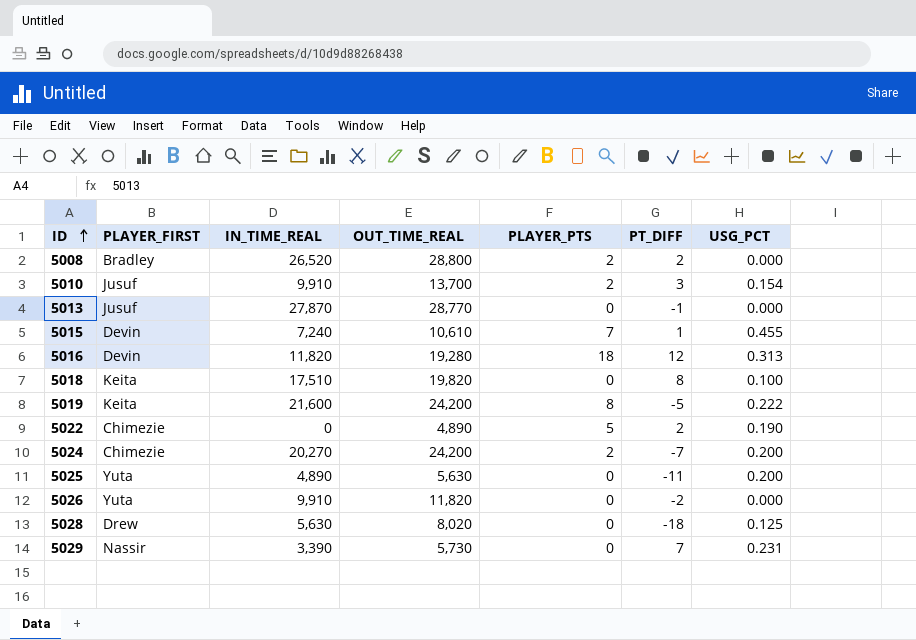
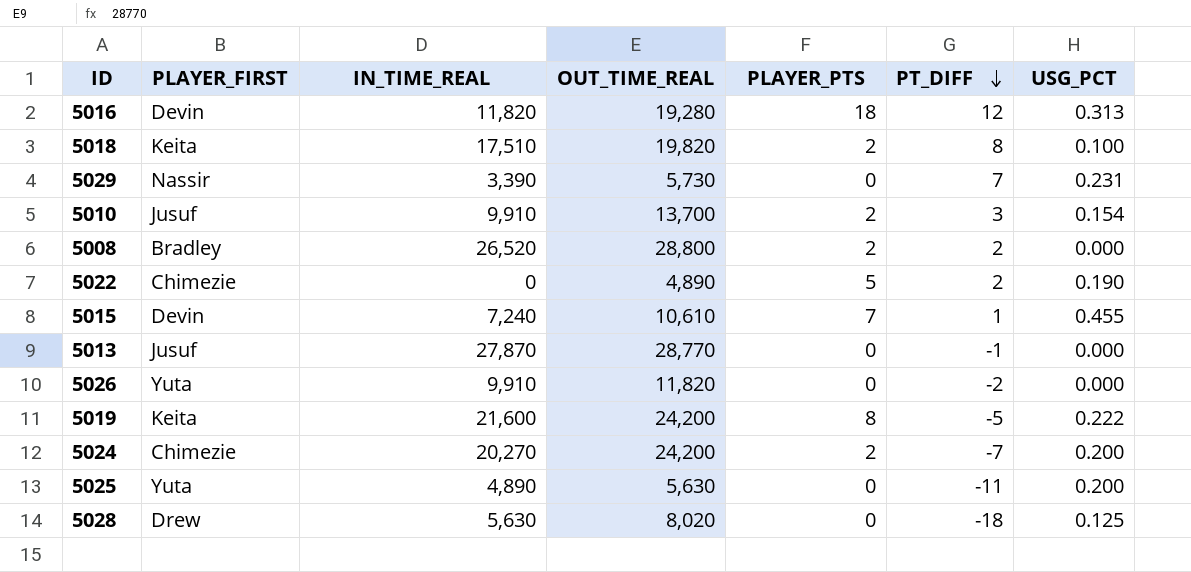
row order: ID ascending -> PT_DIFF descending
5018 | PLAYER_PTS: 0 -> 2

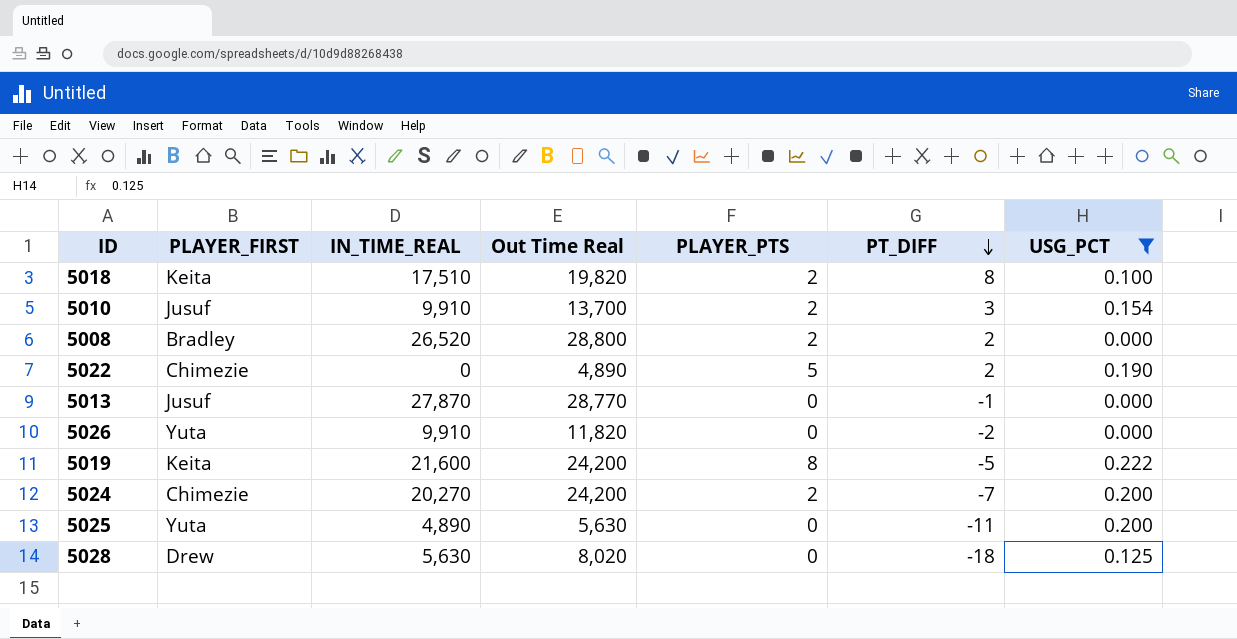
filter: none -> USG_PCT <= 0.222
column name: OUT_TIME_REAL -> Out Time Real

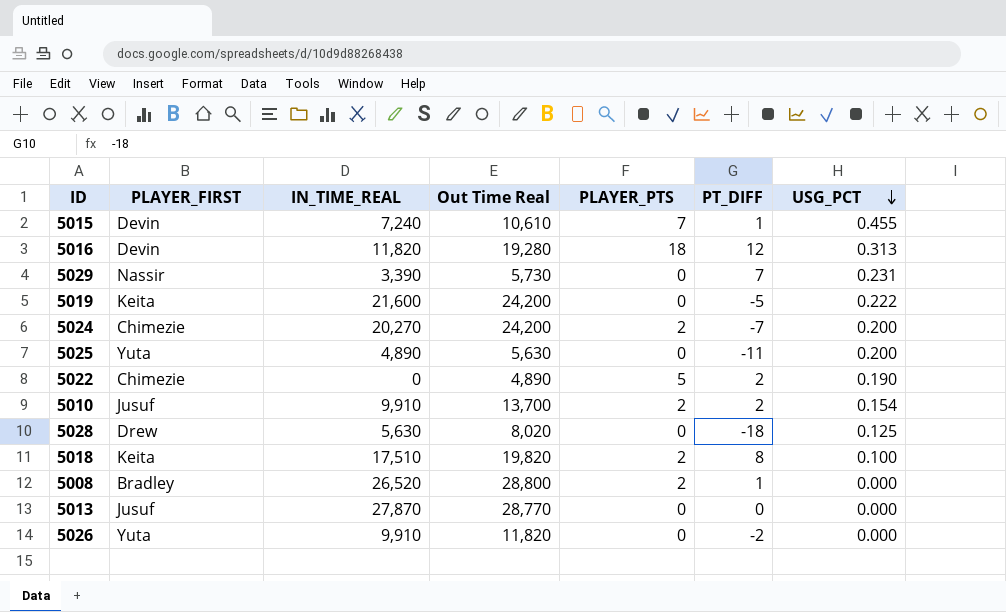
filter: USG_PCT <= 0.222 -> none
row order: PT_DIFF descending -> USG_PCT descending
5019 | PLAYER_PTS: 8 -> 0
5010 | PT_DIFF: 3 -> 2
5008 | PT_DIFF: 2 -> 1
5013 | PT_DIFF: -1 -> 0

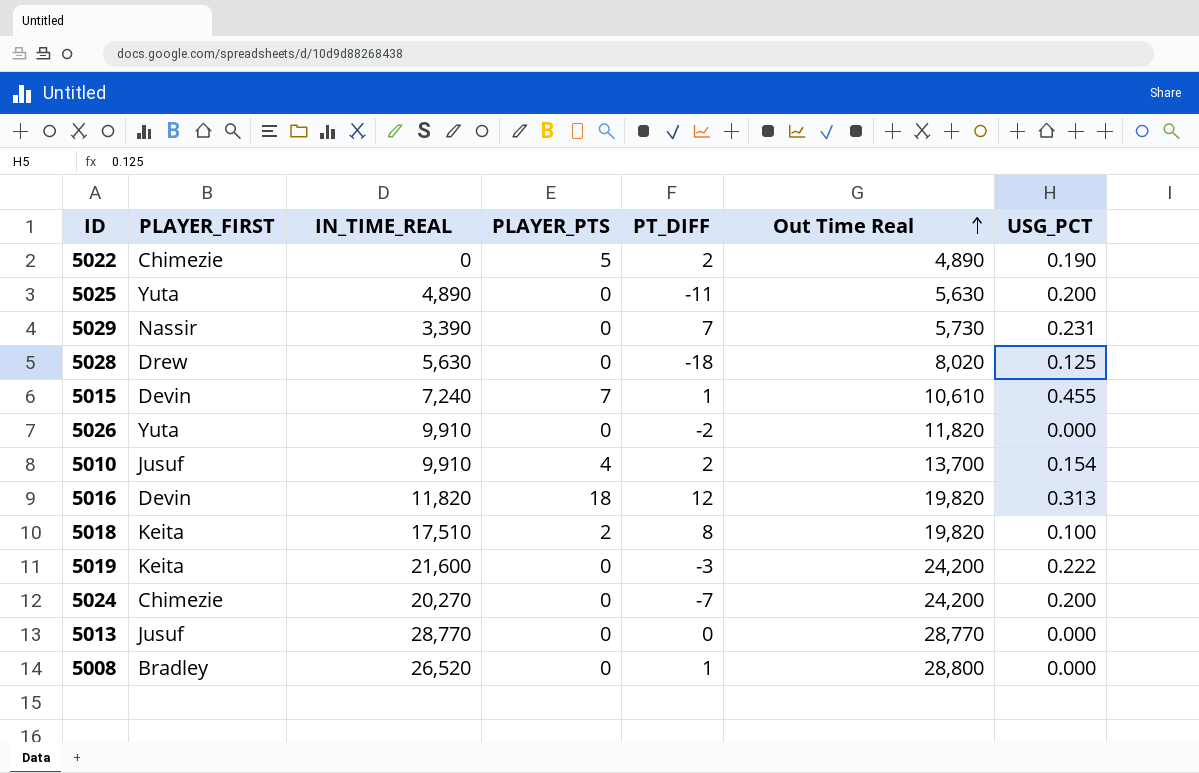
row order: USG_PCT descending -> Out Time Real ascending
column Out Time Real | position: 4 -> 6
5010 | PLAYER_PTS: 2 -> 4
5016 | Out Time Real: 19,280 -> 19,820
5019 | PT_DIFF: -5 -> -3
5024 | PLAYER_PTS: 2 -> 0
5013 | IN_TIME_REAL: 27,870 -> 28,770
5008 | PLAYER_PTS: 2 -> 0

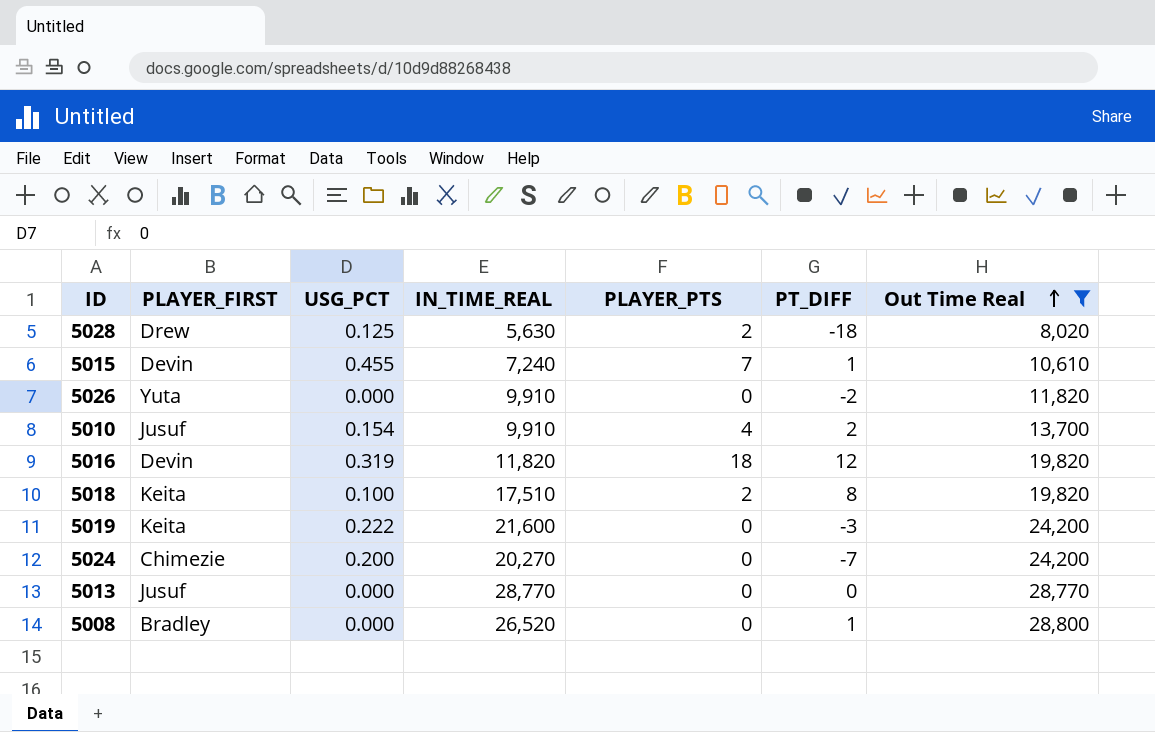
filter: none -> Out Time Real >= 8,020
column USG_PCT | position: 7 -> 3
5028 | PLAYER_PTS: 0 -> 2
5016 | USG_PCT: 0.313 -> 0.319

